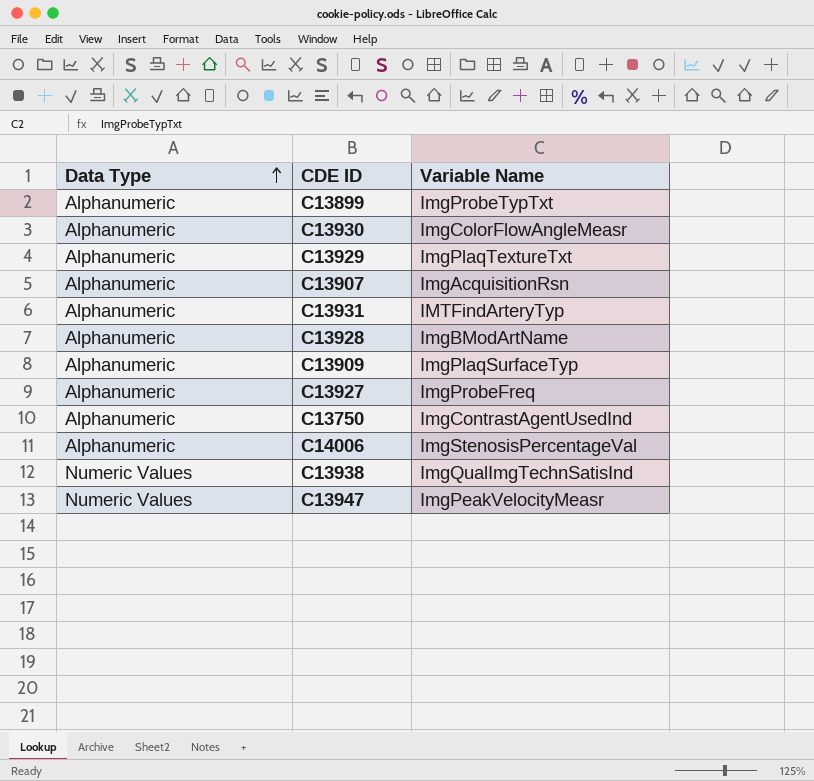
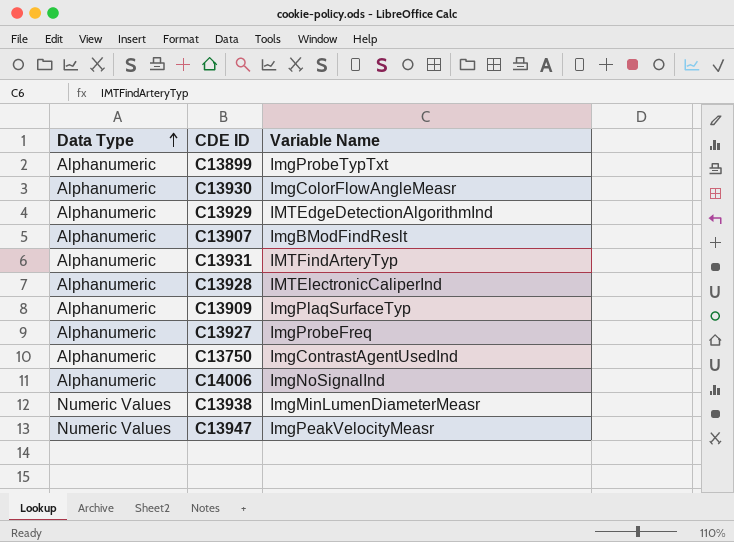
C13929 | Variable Name: ImgPlaqTextureTxt -> IMTEdgeDetectionAlgorithmInd
C13907 | Variable Name: ImgAcquisitionRsn -> ImgBModFindReslt
C13928 | Variable Name: ImgBModArtName -> IMTElectronicCaliperInd
C14006 | Variable Name: ImgStenosisPercentageVal -> ImgNoSignalInd
C13938 | Variable Name: ImgQualImgTechnSatisInd -> ImgMinLumenDiameterMeasr

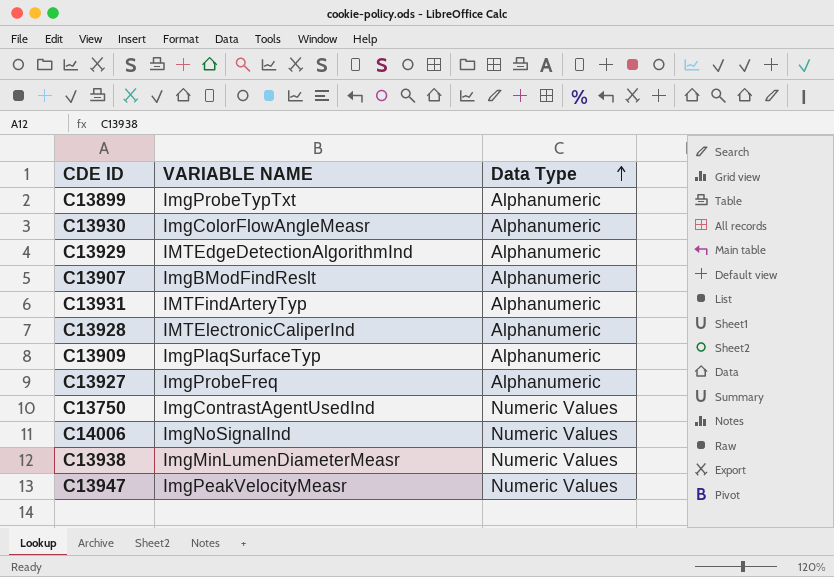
column name: Variable Name -> VARIABLE NAME
column Data Type | position: 1 -> 3
C13750 | Data Type: Alphanumeric -> Numeric Values
C14006 | Data Type: Alphanumeric -> Numeric Values

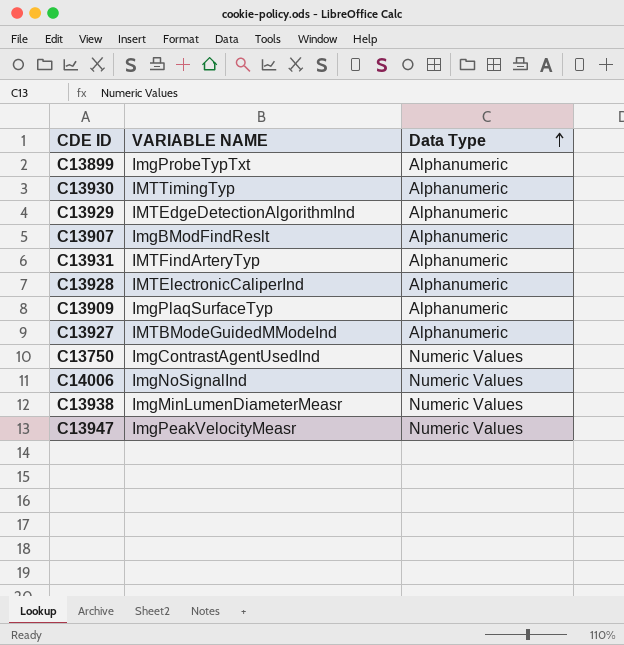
C13930 | VARIABLE NAME: ImgColorFlowAngleMeasr -> IMTTimingTyp
C13927 | VARIABLE NAME: ImgProbeFreq -> IMTBModeGuidedMModeInd

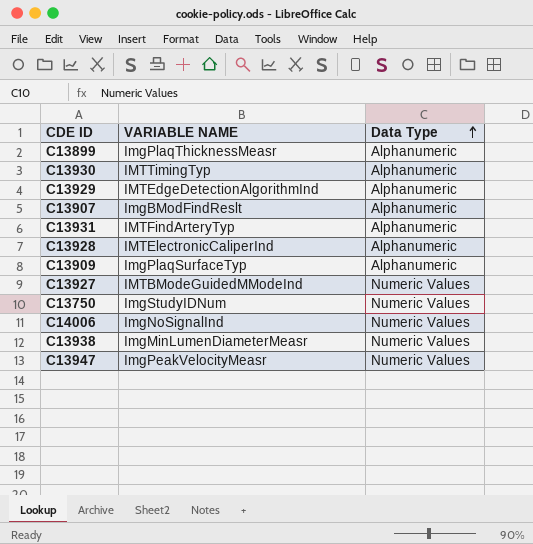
C13899 | VARIABLE NAME: ImgProbeTypTxt -> ImgPlaqThicknessMeasr
C13927 | Data Type: Alphanumeric -> Numeric Values
C13750 | VARIABLE NAME: ImgContrastAgentUsedInd -> ImgStudyIDNum

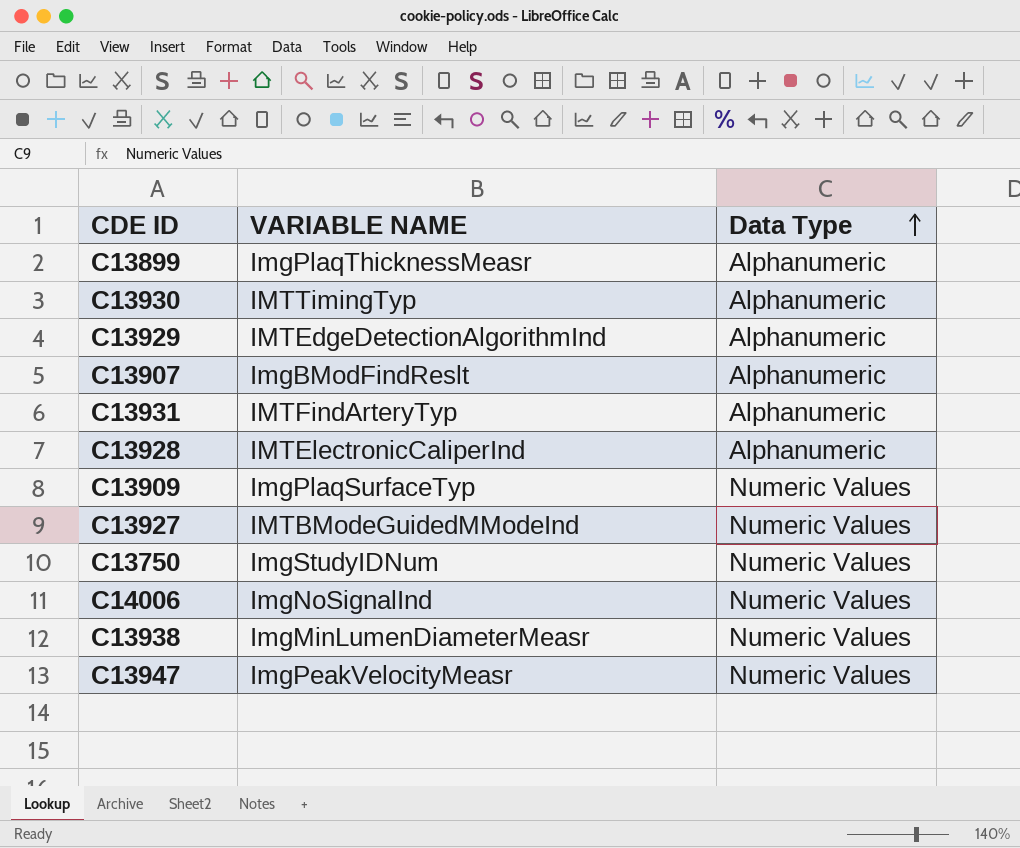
C13909 | Data Type: Alphanumeric -> Numeric Values

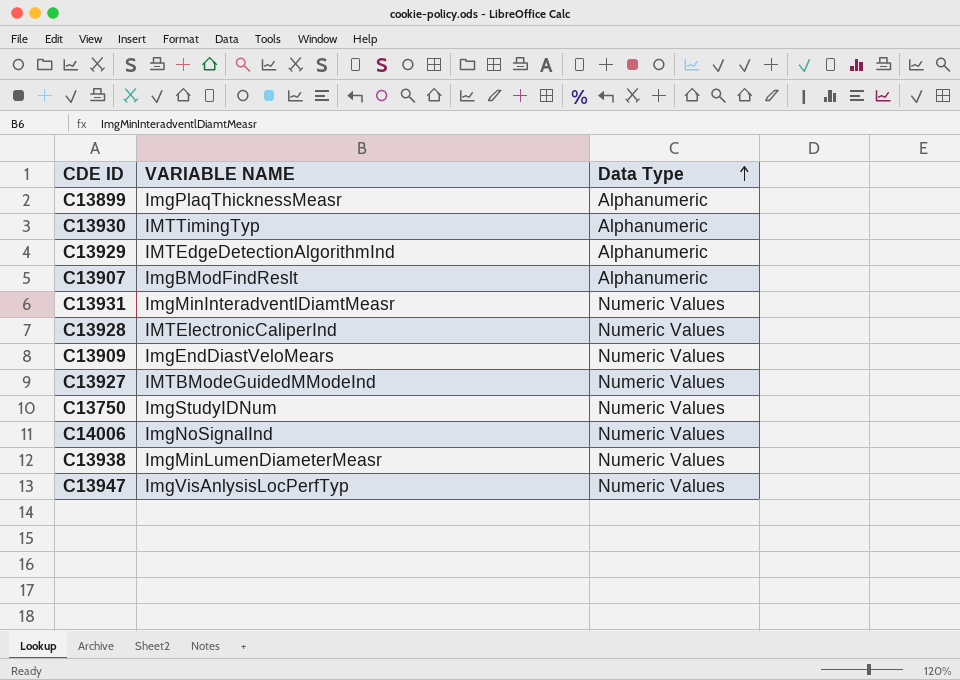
C13931 | VARIABLE NAME: IMTFindArteryTyp -> ImgMinInteradventlDiamtMeasr
C13931 | Data Type: Alphanumeric -> Numeric Values
C13928 | Data Type: Alphanumeric -> Numeric Values
C13909 | VARIABLE NAME: ImgPlaqSurfaceTyp -> ImgEndDiastVeloMears
C13947 | VARIABLE NAME: ImgPeakVelocityMeasr -> ImgVisAnlysisLocPerfTyp

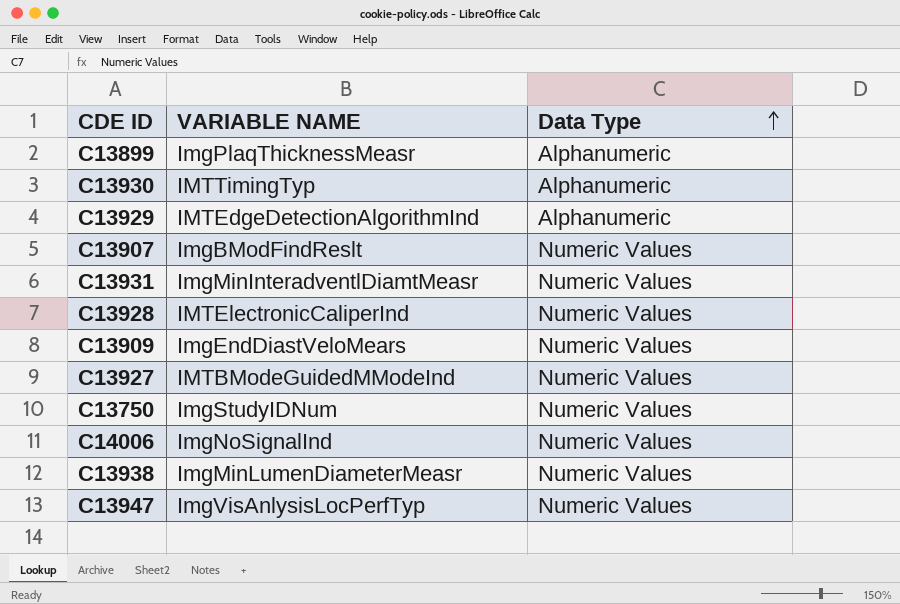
C13907 | Data Type: Alphanumeric -> Numeric Values

